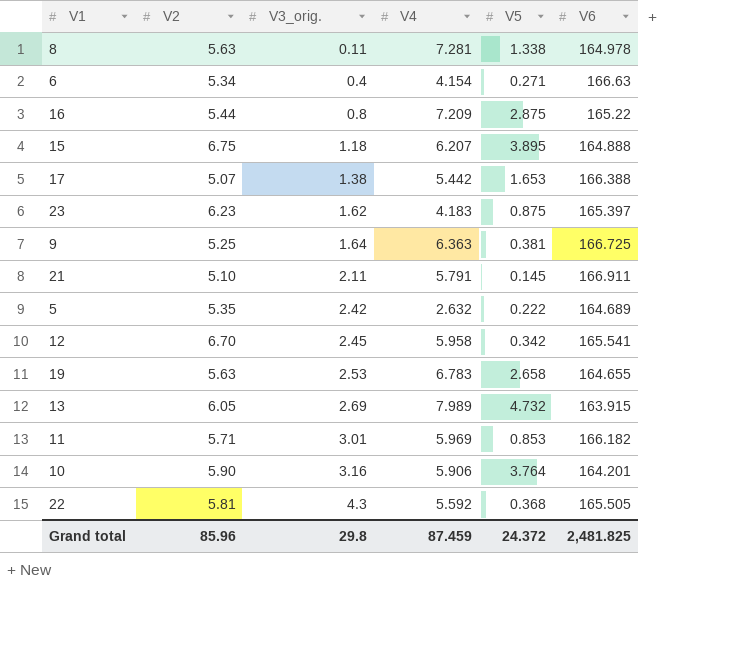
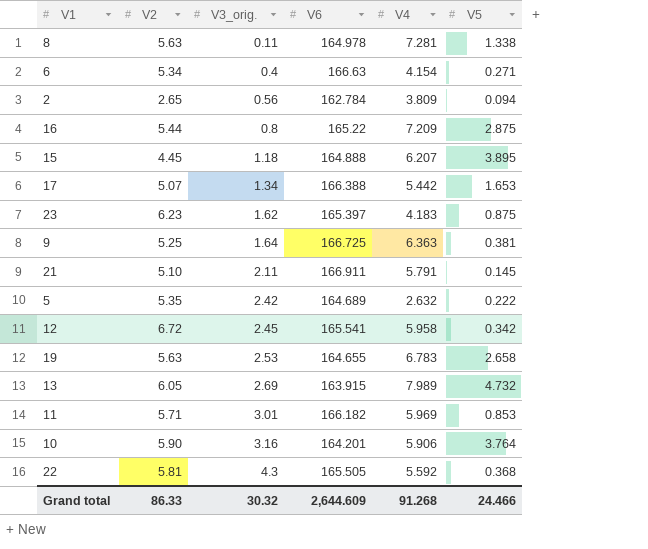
column V6 | position: 6 -> 4
row 2: none -> 2.65 | 0.56 | 162.784 | 3.809 | 0.094
15 | V2: 6.75 -> 4.45
17 | V3_orig.: 1.38 -> 1.34
12 | V2: 6.70 -> 6.72
Grand total | V2: 85.96 -> 86.33
Grand total | V3_orig.: 29.8 -> 30.32
Grand total | V6: 2,481.825 -> 2,644.609
Grand total | V4: 87.459 -> 91.268
Grand total | V5: 24.372 -> 24.466

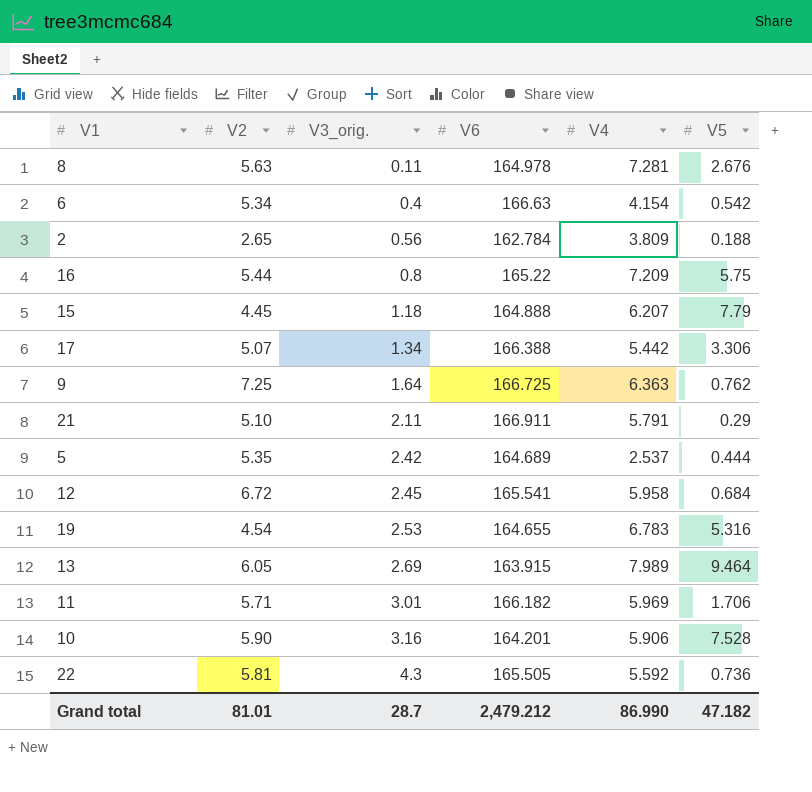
row 23: 6.23 | 1.62 | 165.397 | 4.183 | 0.875 -> none
8 | V5: 1.338 -> 2.676
6 | V5: 0.271 -> 0.542
2 | V5: 0.094 -> 0.188
16 | V5: 2.875 -> 5.75
15 | V5: 3.895 -> 7.79
17 | V5: 1.653 -> 3.306
9 | V2: 5.25 -> 7.25
9 | V5: 0.381 -> 0.762
21 | V5: 0.145 -> 0.29
5 | V4: 2.632 -> 2.537
5 | V5: 0.222 -> 0.444
12 | V5: 0.342 -> 0.684
19 | V2: 5.63 -> 4.54
19 | V5: 2.658 -> 5.316
13 | V5: 4.732 -> 9.464
11 | V5: 0.853 -> 1.706
10 | V5: 3.764 -> 7.528
22 | V5: 0.368 -> 0.736
Grand total | V2: 86.33 -> 81.01
Grand total | V3_orig.: 30.32 -> 28.7
Grand total | V6: 2,644.609 -> 2,479.212
Grand total | V4: 91.268 -> 86.990
Grand total | V5: 24.466 -> 47.182

